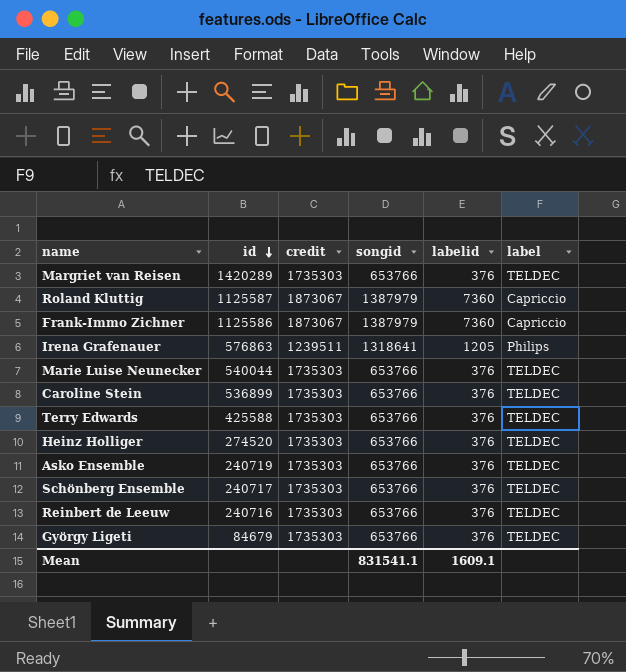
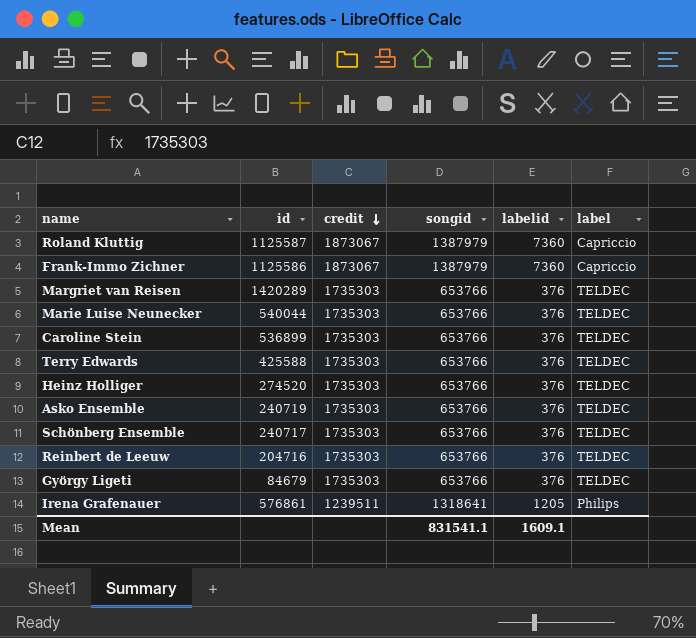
row order: id descending -> credit descending
Reinbert de Leeuw | id: 240716 -> 204716
Irena Grafenauer | id: 576863 -> 576861

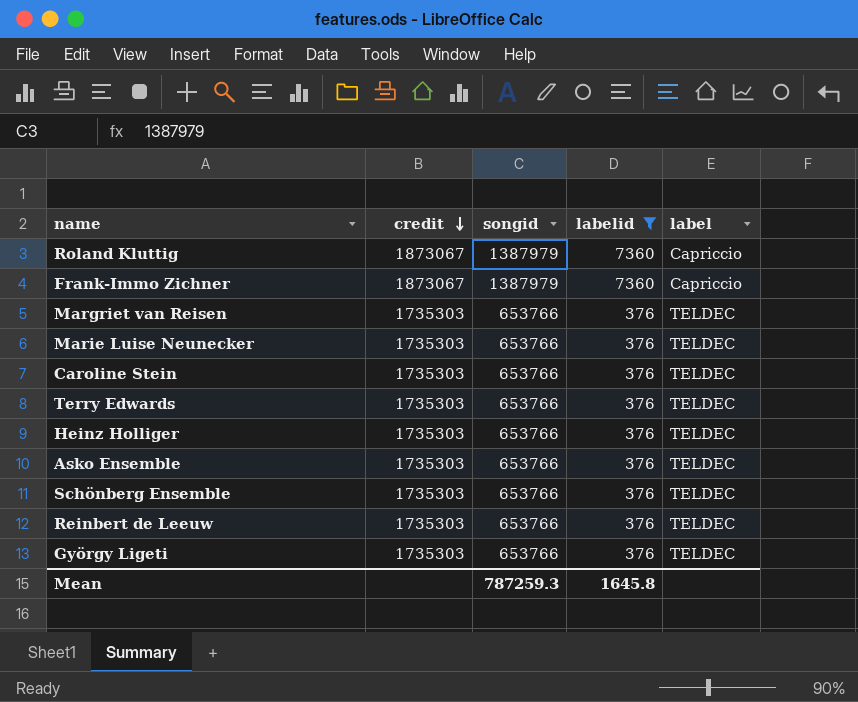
filter: none -> labelid != 1205
column id | position: 2 -> none
Mean | songid: 831541.1 -> 787259.3
Mean | labelid: 1609.1 -> 1645.8

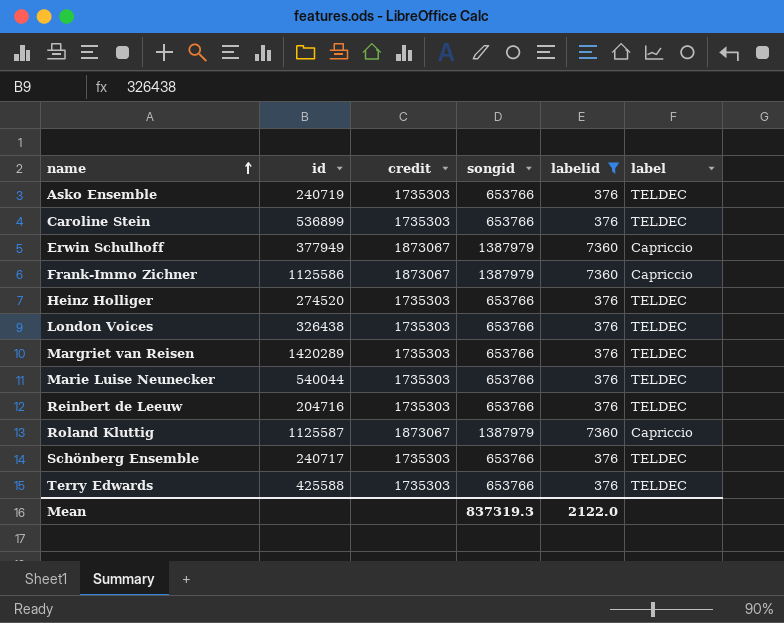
row order: credit descending -> name ascending
column id | position: none -> 2
row György Ligeti: 1735303 | 653766 | 376 | TELDEC -> none
row Erwin Schulhoff: none -> 377949 | 1873067 | 1387979 | 7360 | Capriccio
row London Voices: none -> 326438 | 1735303 | 653766 | 376 | TELDEC
Mean | songid: 787259.3 -> 837319.3
Mean | labelid: 1645.8 -> 2122.0

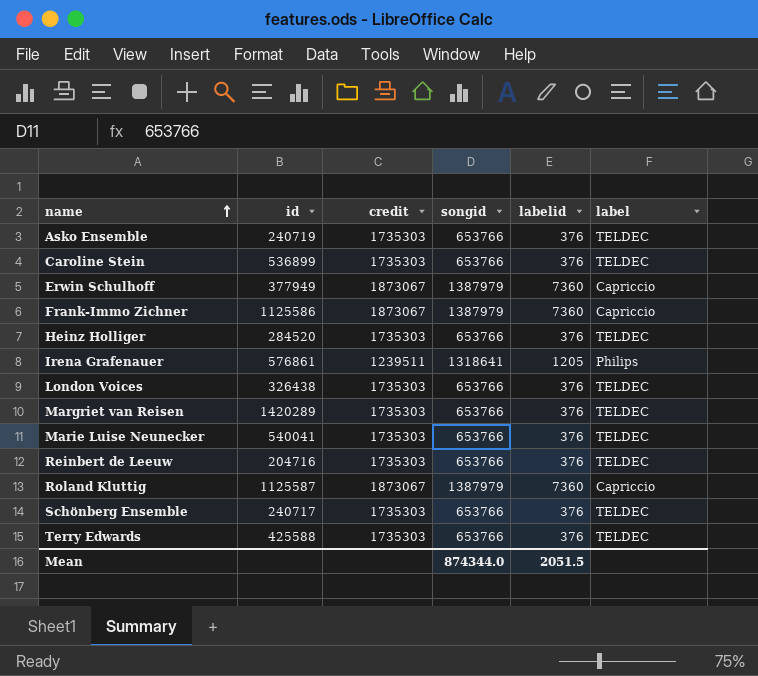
filter: labelid != 1205 -> none
Heinz Holliger | id: 274520 -> 284520
Marie Luise Neunecker | id: 540044 -> 540041
Mean | songid: 837319.3 -> 874344.0
Mean | labelid: 2122.0 -> 2051.5

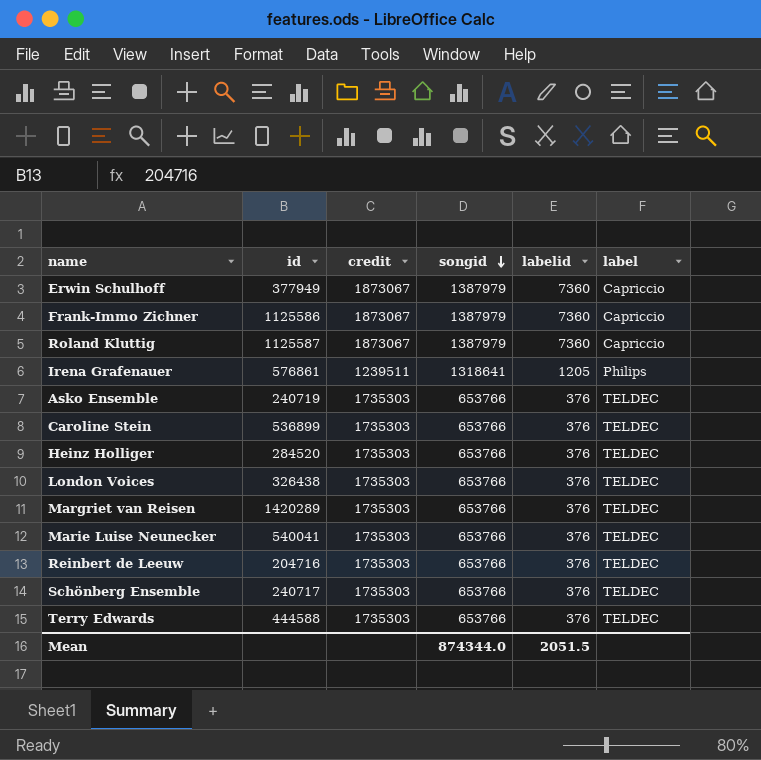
row order: name ascending -> songid descending
Terry Edwards | id: 425588 -> 444588

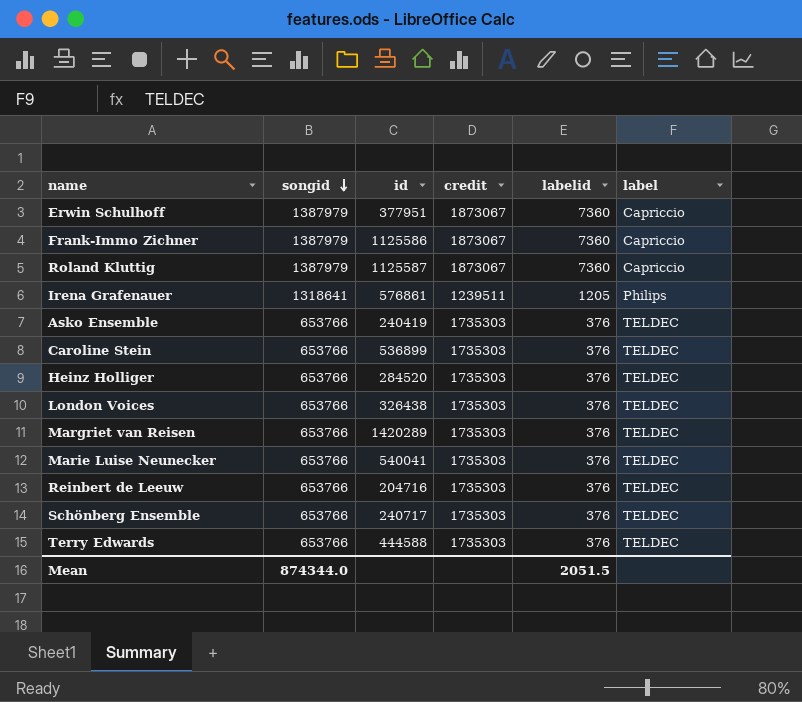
column songid | position: 4 -> 2
Erwin Schulhoff | id: 377949 -> 377951
Asko Ensemble | id: 240719 -> 240419

